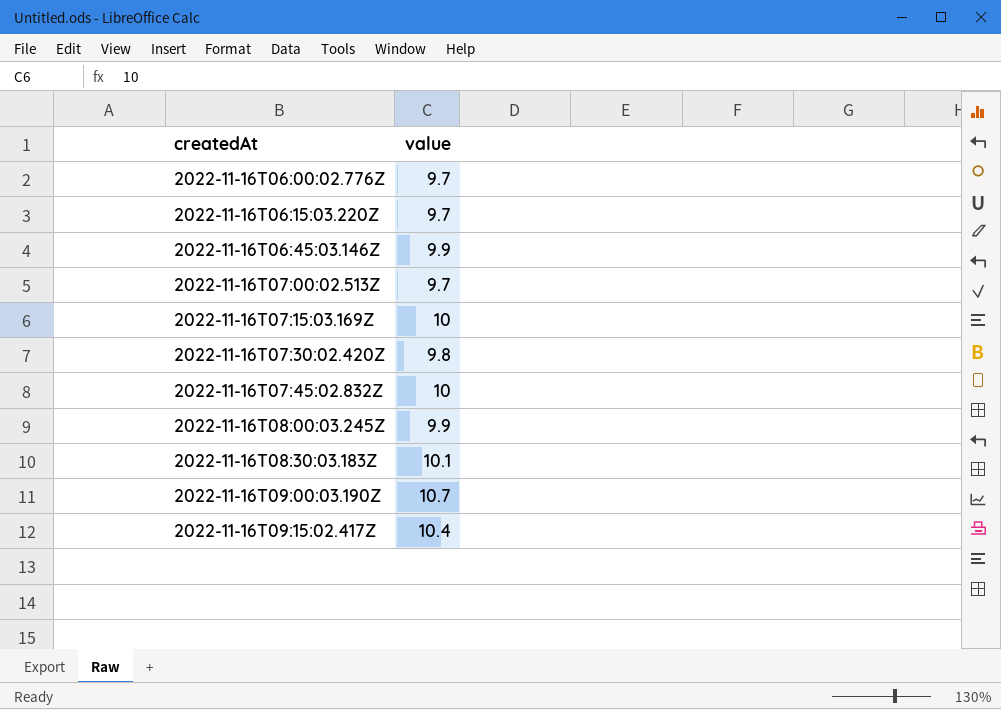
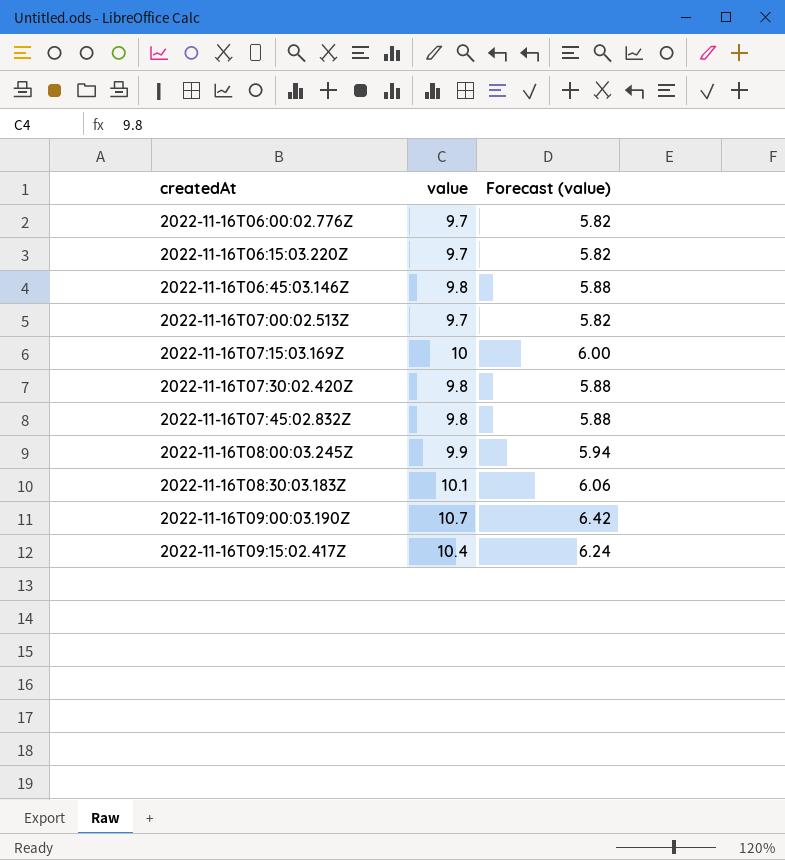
column Forecast (value) | formula: none -> [value] * 0.6
2022-11-16T06:45:03.146Z | value: 9.9 -> 9.8
2022-11-16T07:45:02.832Z | value: 10 -> 9.8

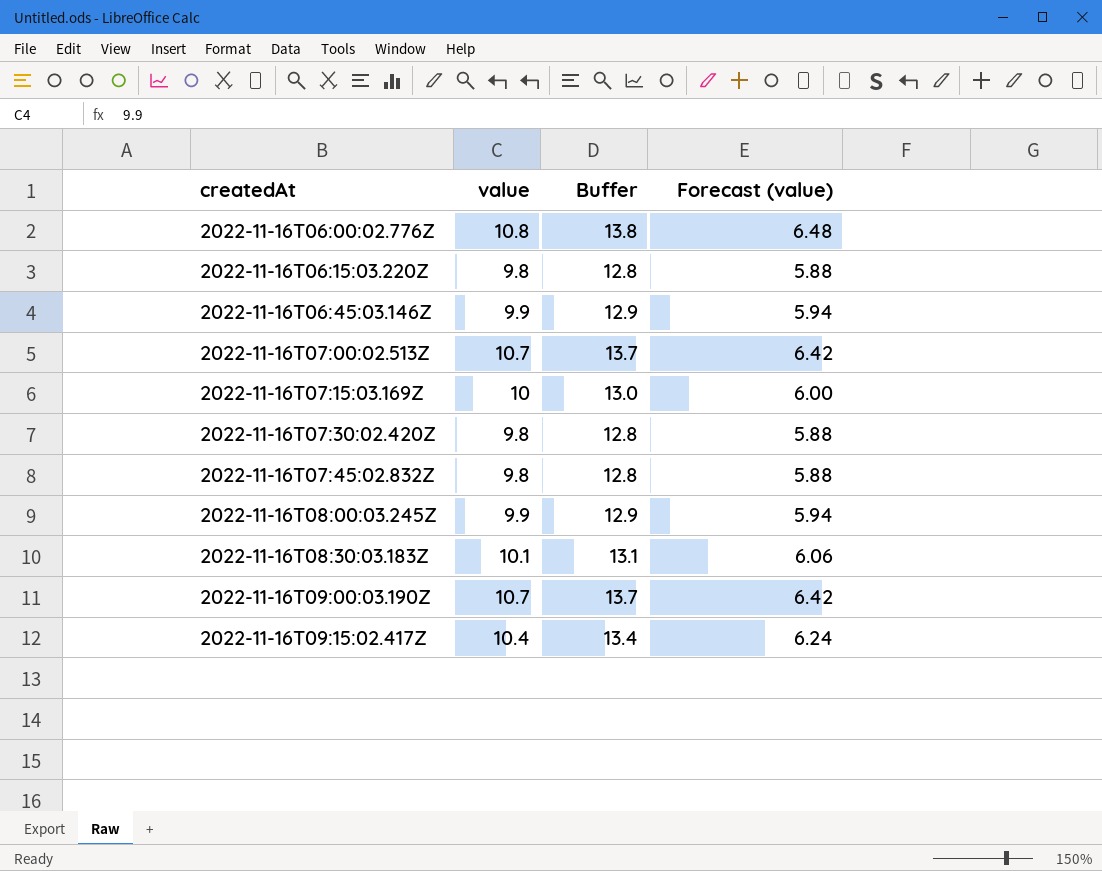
column Buffer | formula: none -> [value] + 3
2022-11-16T06:00:02.776Z | value: 9.7 -> 10.8
2022-11-16T06:00:02.776Z | Forecast (value): 5.82 -> 6.48
2022-11-16T06:15:03.220Z | value: 9.7 -> 9.8
2022-11-16T06:15:03.220Z | Forecast (value): 5.82 -> 5.88
2022-11-16T06:45:03.146Z | value: 9.8 -> 9.9
2022-11-16T06:45:03.146Z | Forecast (value): 5.88 -> 5.94
2022-11-16T07:00:02.513Z | value: 9.7 -> 10.7
2022-11-16T07:00:02.513Z | Forecast (value): 5.82 -> 6.42

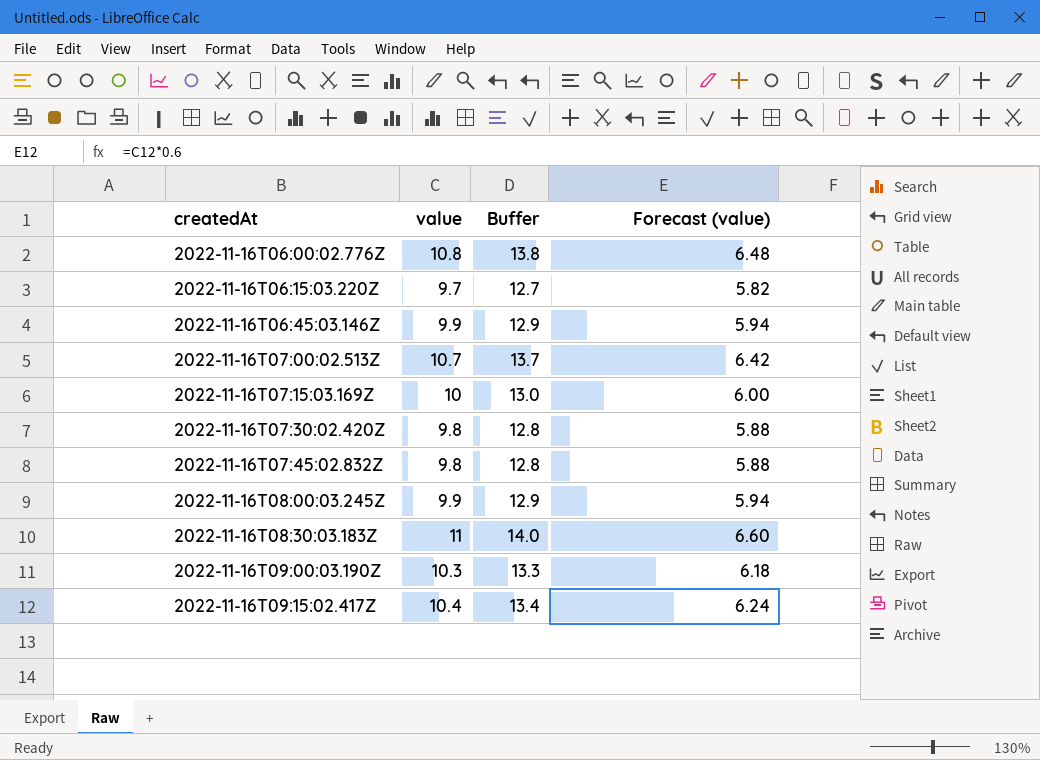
2022-11-16T06:15:03.220Z | value: 9.8 -> 9.7
2022-11-16T06:15:03.220Z | Buffer: 12.8 -> 12.7
2022-11-16T06:15:03.220Z | Forecast (value): 5.88 -> 5.82
2022-11-16T08:30:03.183Z | value: 10.1 -> 11
2022-11-16T08:30:03.183Z | Buffer: 13.1 -> 14.0
2022-11-16T08:30:03.183Z | Forecast (value): 6.06 -> 6.60
2022-11-16T09:00:03.190Z | value: 10.7 -> 10.3
2022-11-16T09:00:03.190Z | Buffer: 13.7 -> 13.3
2022-11-16T09:00:03.190Z | Forecast (value): 6.42 -> 6.18

